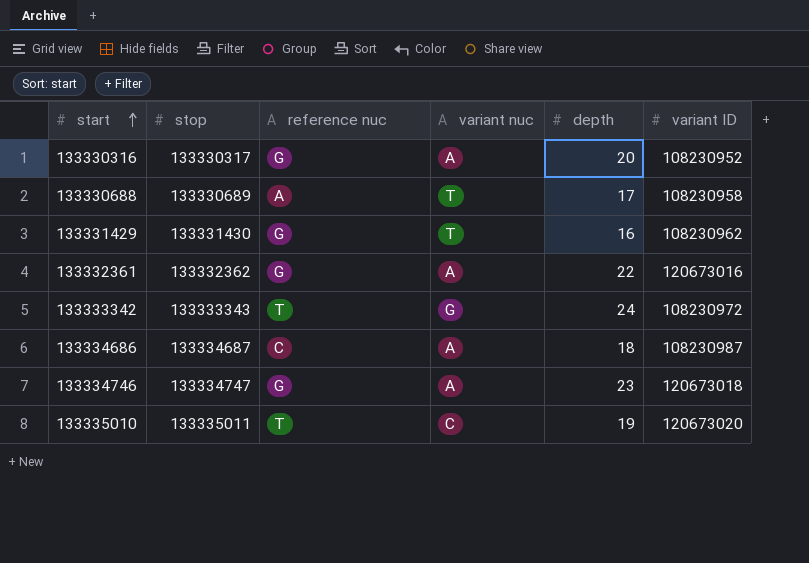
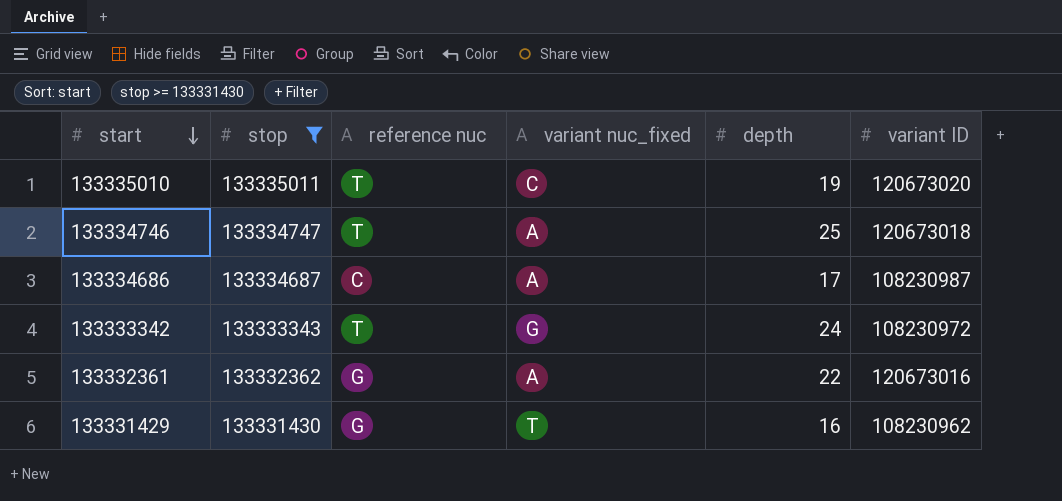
filter: none -> stop >= 133331430
row order: start ascending -> start descending
column name: variant nuc -> variant nuc_fixed
133334746 | reference nuc: G -> T
133334746 | depth: 23 -> 25
133334686 | depth: 18 -> 17

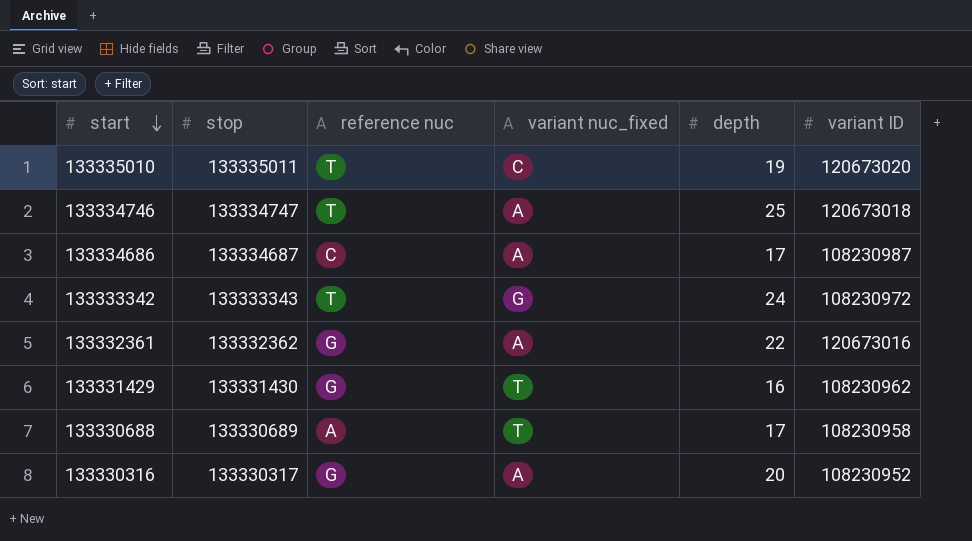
filter: stop >= 133331430 -> none

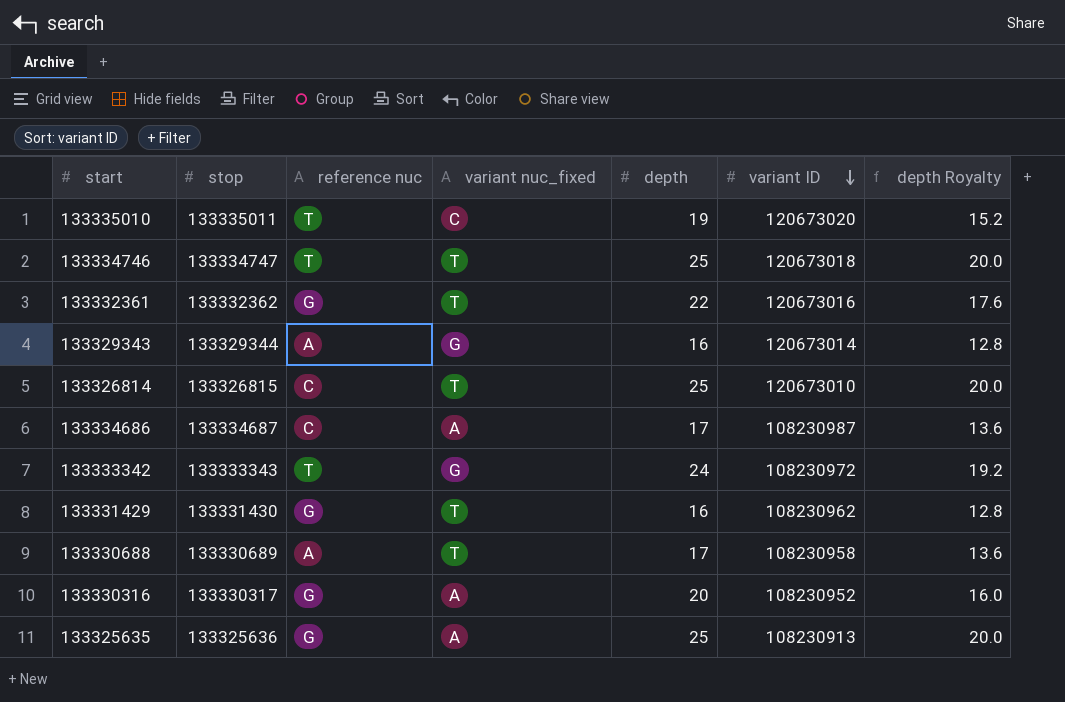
row order: start descending -> variant ID descending
column depth Royalty | formula: none -> [depth] * 0.8
133334746 | variant nuc_fixed: A -> T
133332361 | variant nuc_fixed: A -> T
row 133329343: none -> 133329344 | A | G | 16 | 120673014 | 12.8
row 133326814: none -> 133326815 | C | T | 25 | 120673010 | 20.0
row 133325635: none -> 133325636 | G | A | 25 | 108230913 | 20.0

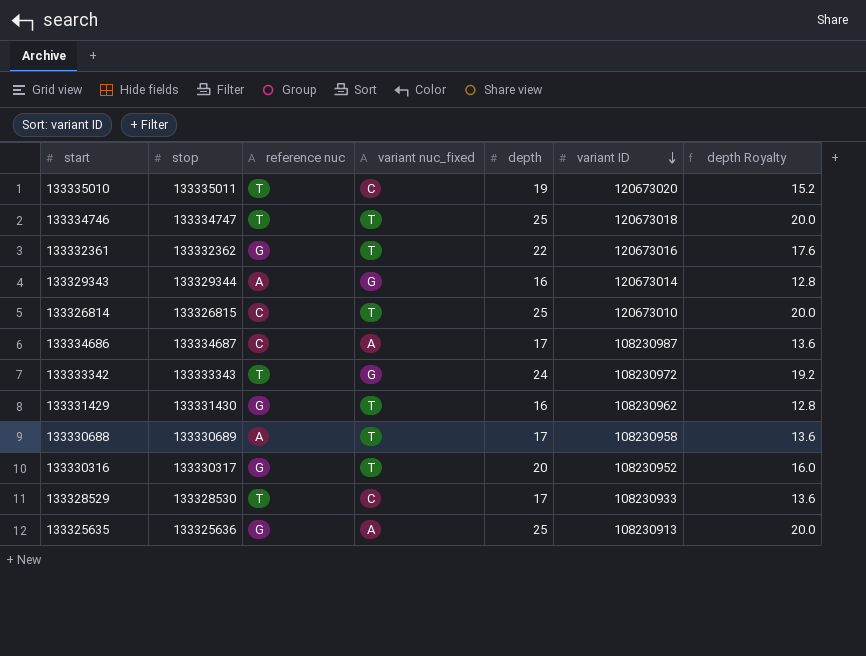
133330316 | variant nuc_fixed: A -> T
row 133328529: none -> 133328530 | T | C | 17 | 108230933 | 13.6

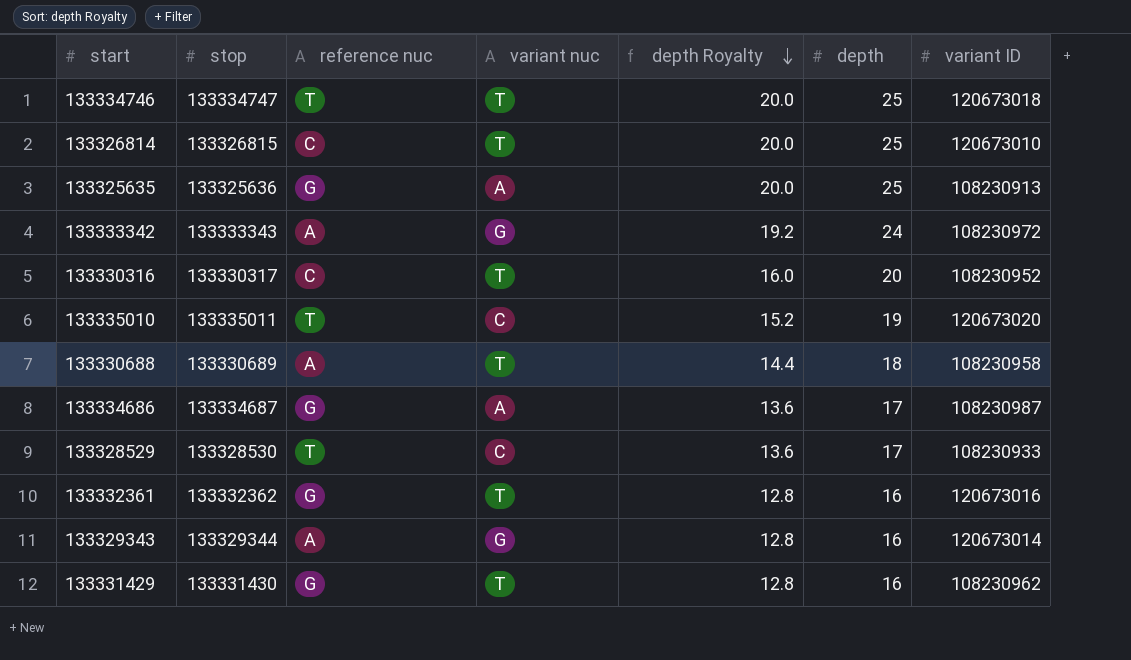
row order: variant ID descending -> depth Royalty descending
column name: variant nuc_fixed -> variant nuc
column depth Royalty | position: 7 -> 5
133333342 | reference nuc: T -> A
133330316 | reference nuc: G -> C
133330688 | depth Royalty: 13.6 -> 14.4
133330688 | depth: 17 -> 18
133334686 | reference nuc: C -> G
133332361 | depth Royalty: 17.6 -> 12.8
133332361 | depth: 22 -> 16

